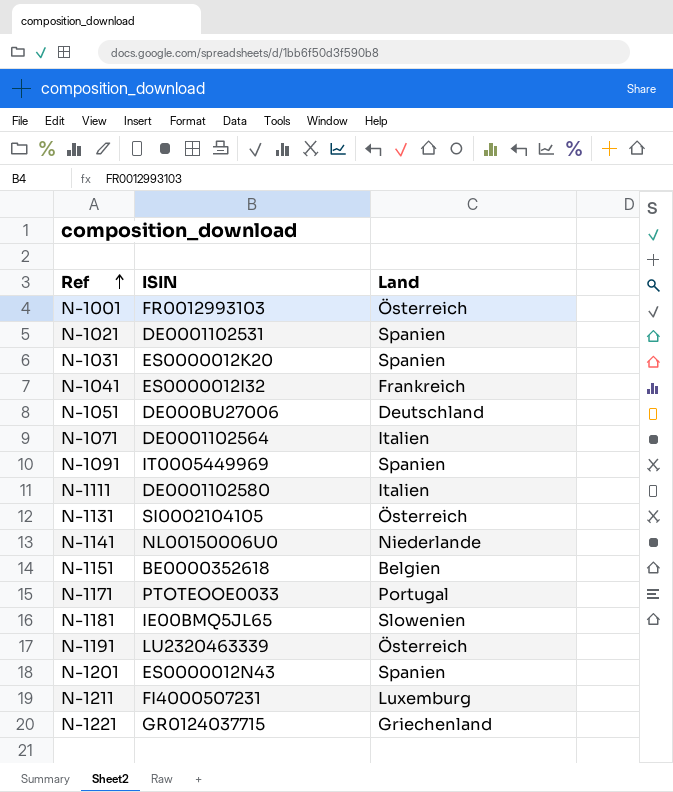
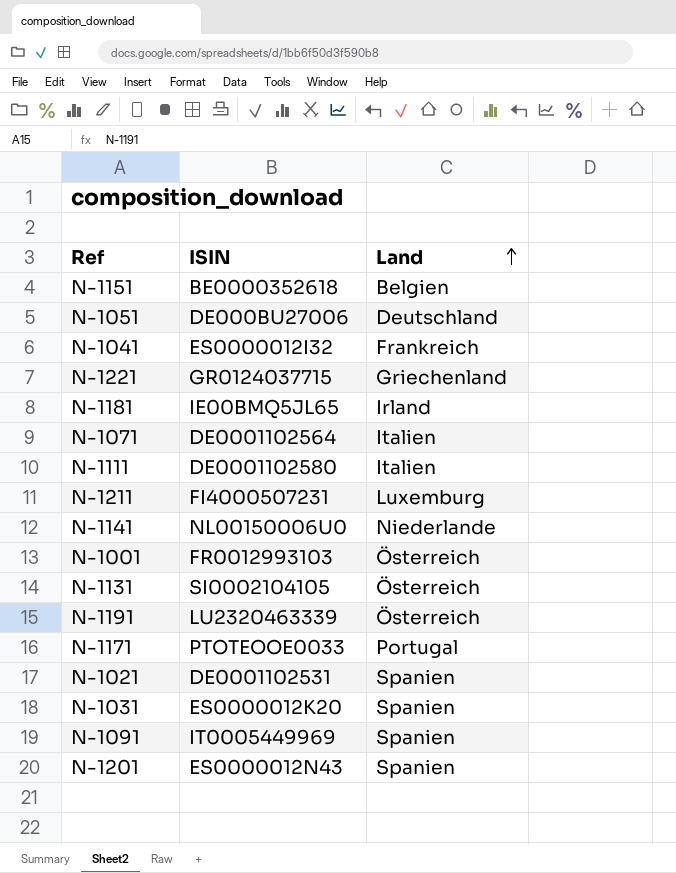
row order: Ref ascending -> Land ascending
N-1181 | Land: Slowenien -> Irland

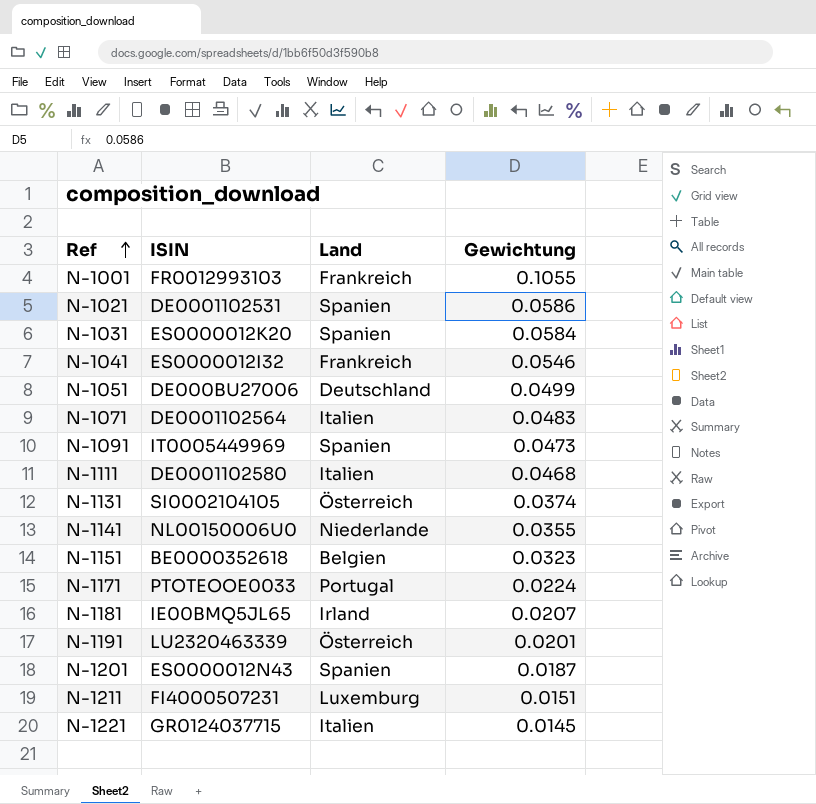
row order: Land ascending -> Ref ascending
column Gewichtung | position: none -> 4
N-1001 | Land: Österreich -> Frankreich
N-1221 | Land: Griechenland -> Italien

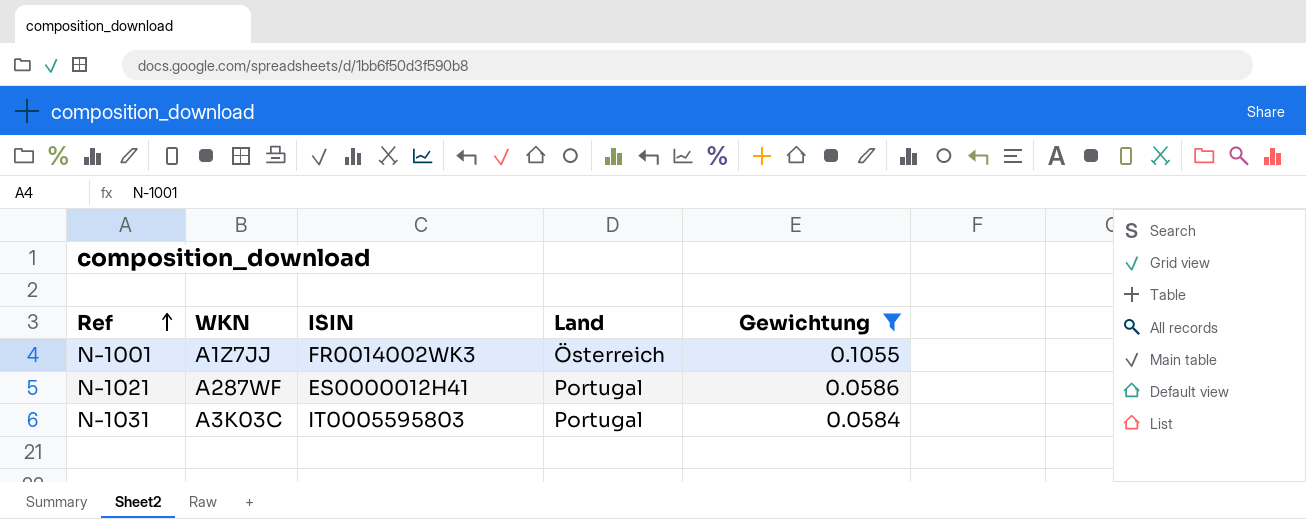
filter: none -> Gewichtung >= 0.0584
column WKN | position: none -> 2
N-1001 | ISIN: FR0012993103 -> FR0014002WK3
N-1001 | Land: Frankreich -> Österreich
N-1021 | ISIN: DE0001102531 -> ES0000012H41
N-1021 | Land: Spanien -> Portugal
N-1031 | ISIN: ES0000012K20 -> IT0005595803
N-1031 | Land: Spanien -> Portugal

